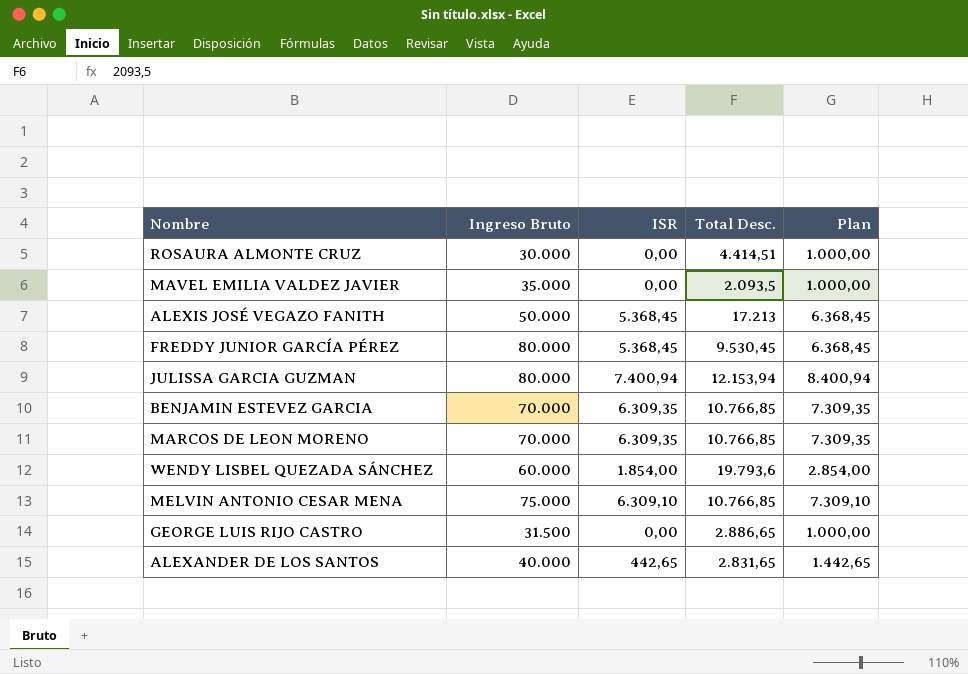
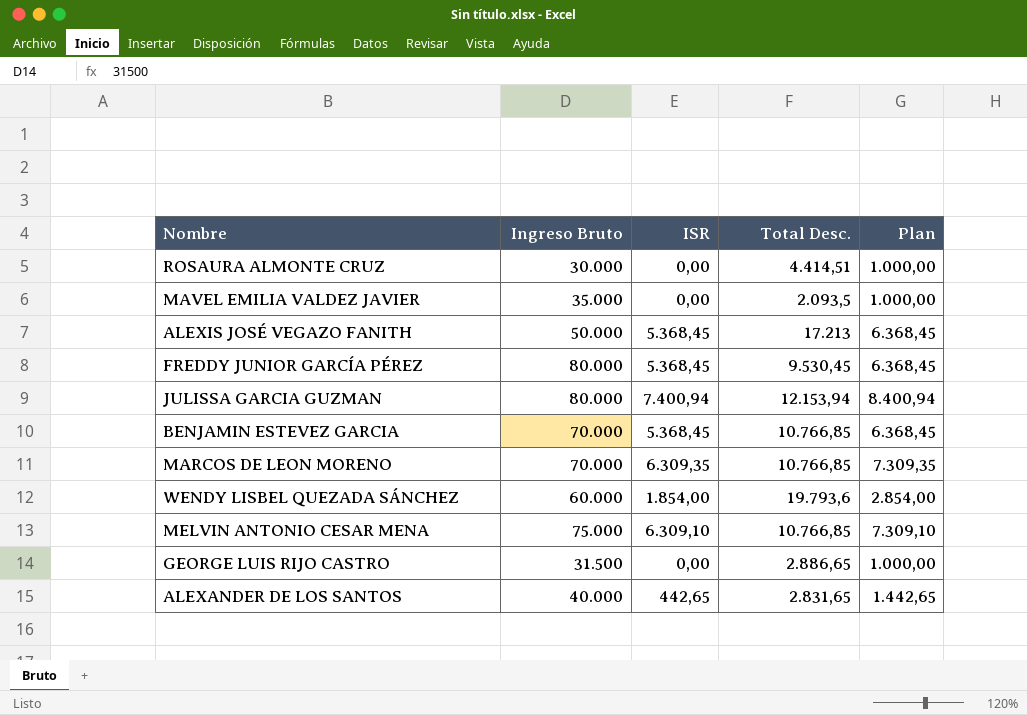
BENJAMIN ESTEVEZ GARCIA | ISR: 6.309,35 -> 5.368,45
BENJAMIN ESTEVEZ GARCIA | Plan: 7.309,35 -> 6.368,45

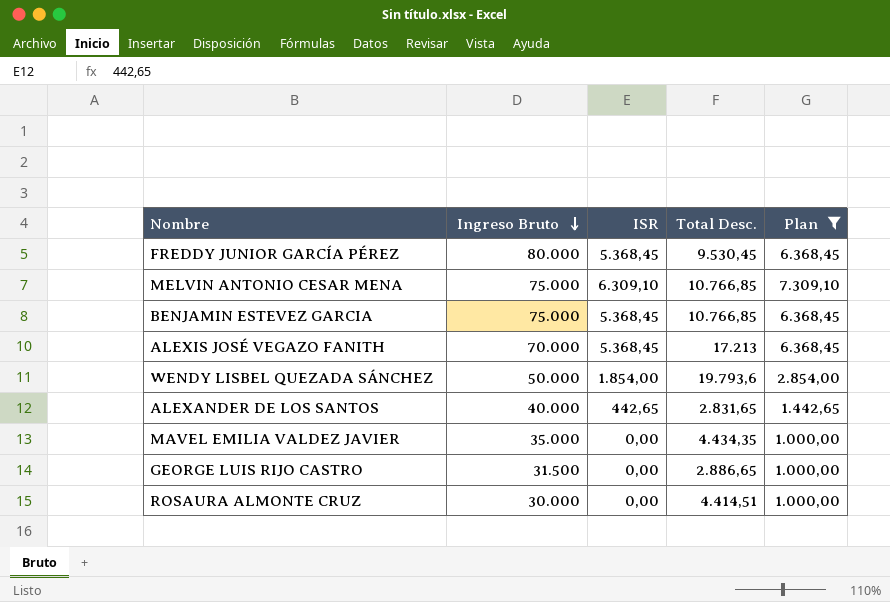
filter: none -> Plan <= 7.309,10
row order: none -> Ingreso Bruto descending
BENJAMIN ESTEVEZ GARCIA | Ingreso Bruto: 70.000 -> 75.000
ALEXIS JOSÉ VEGAZO FANITH | Ingreso Bruto: 50.000 -> 70.000
WENDY LISBEL QUEZADA SÁNCHEZ | Ingreso Bruto: 60.000 -> 50.000
MAVEL EMILIA VALDEZ JAVIER | Total Desc.: 2.093,5 -> 4.434,35

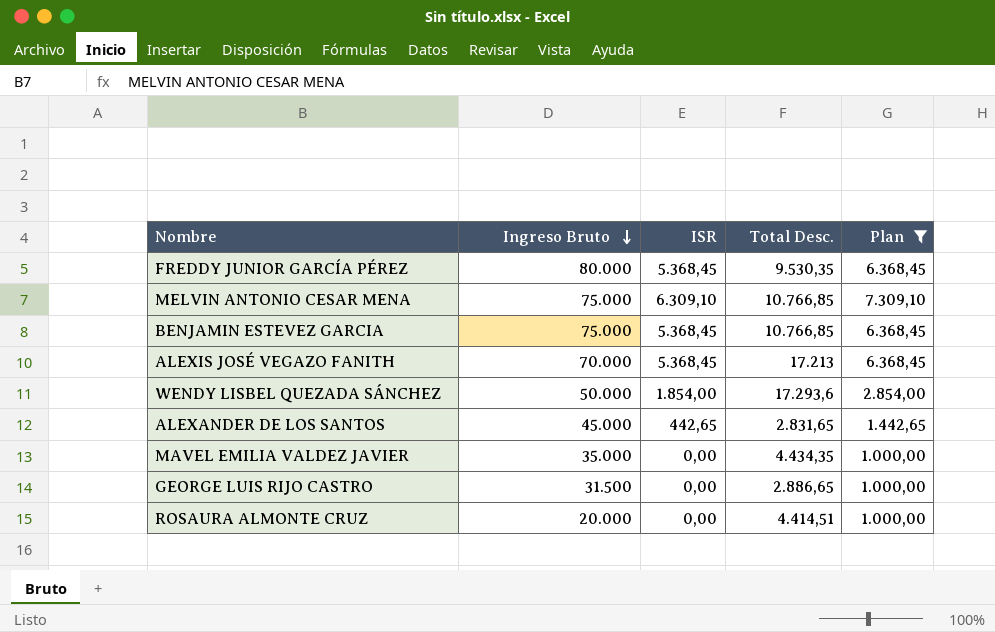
FREDDY JUNIOR GARCÍA PÉREZ | Total Desc.: 9.530,45 -> 9.530,35
WENDY LISBEL QUEZADA SÁNCHEZ | Total Desc.: 19.793,6 -> 17.293,6
ALEXANDER DE LOS SANTOS | Ingreso Bruto: 40.000 -> 45.000
ROSAURA ALMONTE CRUZ | Ingreso Bruto: 30.000 -> 20.000

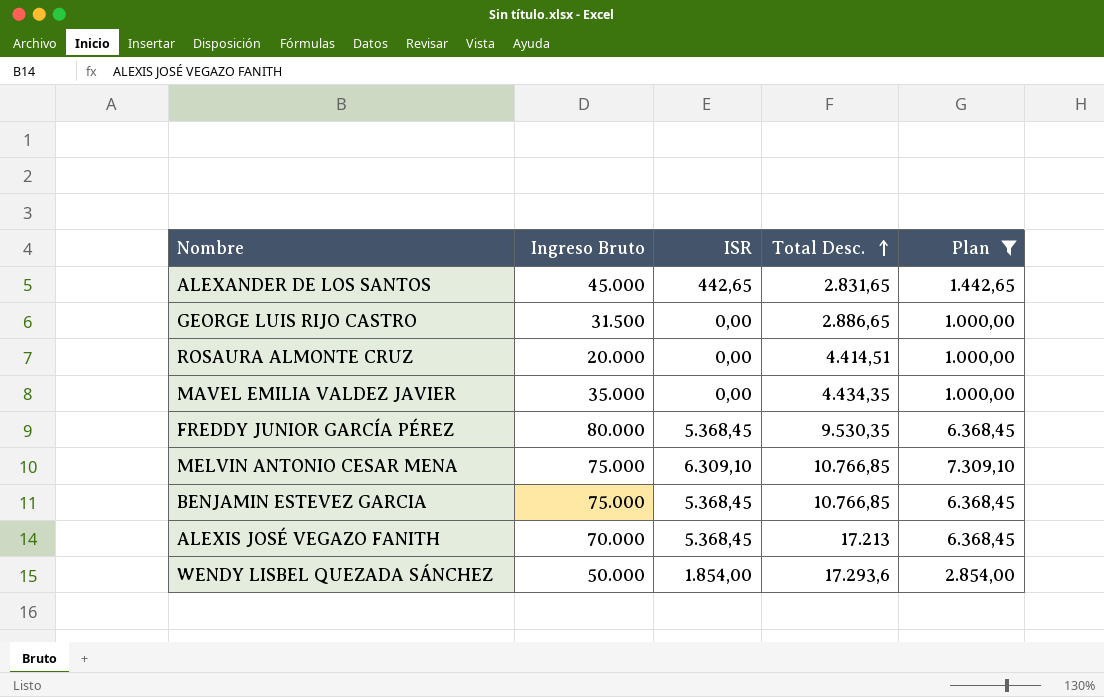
row order: Ingreso Bruto descending -> Total Desc. ascending

